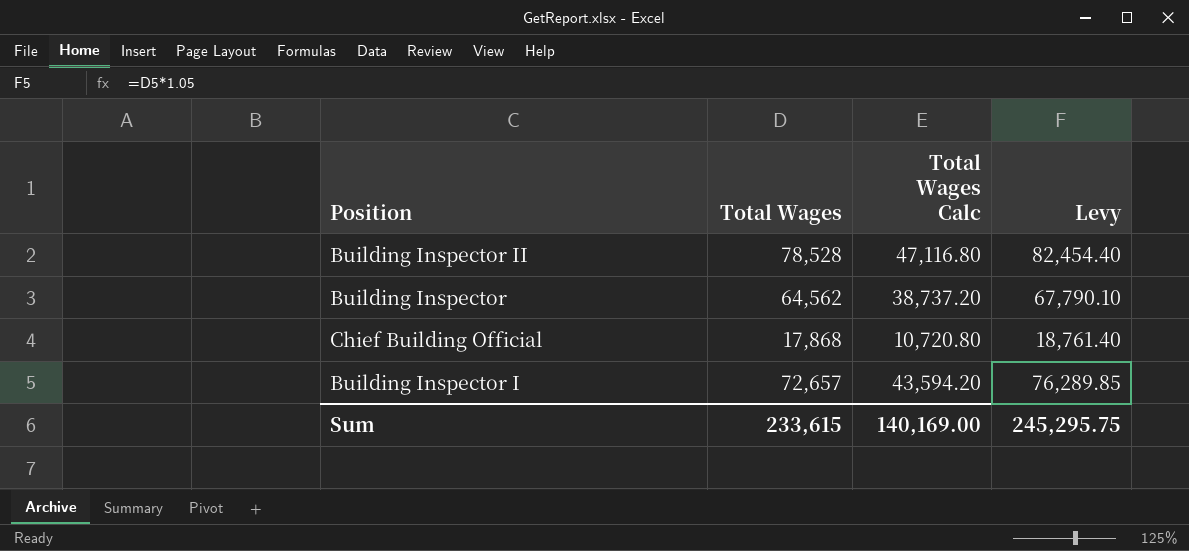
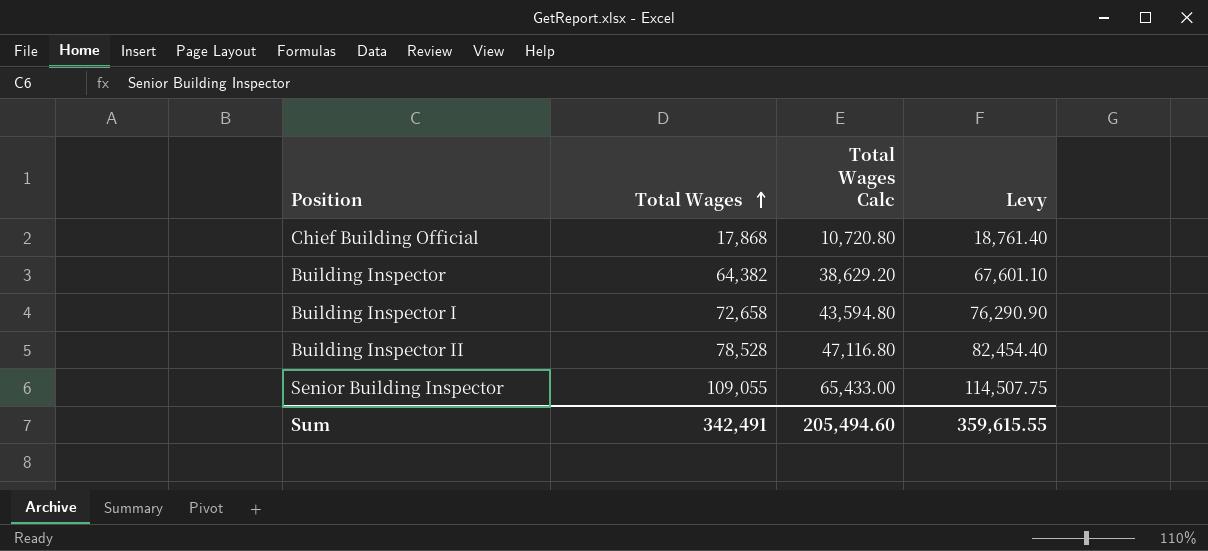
row order: none -> Total Wages ascending
Building Inspector | Total Wages: 64,562 -> 64,382
Building Inspector | Total Wages Calc: 38,737.20 -> 38,629.20
Building Inspector | Levy: 67,790.10 -> 67,601.10
Building Inspector I | Total Wages: 72,657 -> 72,658
Building Inspector I | Total Wages Calc: 43,594.20 -> 43,594.80
Building Inspector I | Levy: 76,289.85 -> 76,290.90
row Senior Building Inspector: none -> 109,055 | 65,433.00 | 114,507.75
Sum | Total Wages: 233,615 -> 342,491
Sum | Total Wages Calc: 140,169.00 -> 205,494.60
Sum | Levy: 245,295.75 -> 359,615.55

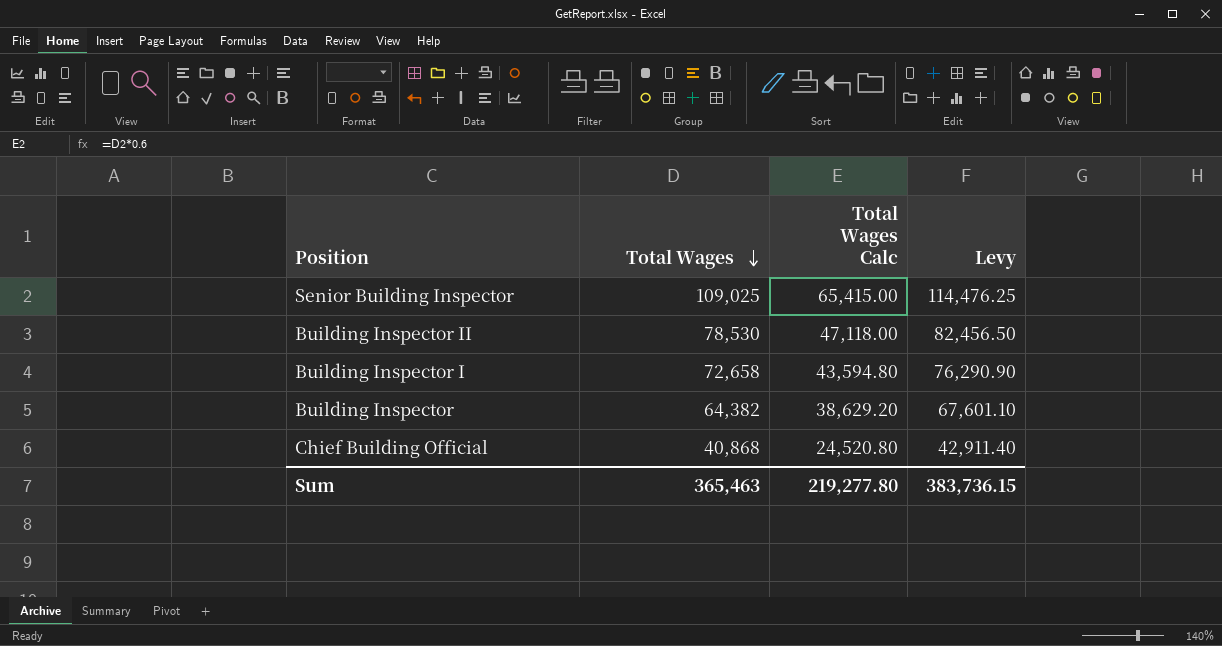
row order: Total Wages ascending -> Total Wages descending
Senior Building Inspector | Total Wages: 109,055 -> 109,025
Senior Building Inspector | Total Wages Calc: 65,433.00 -> 65,415.00
Senior Building Inspector | Levy: 114,507.75 -> 114,476.25
Building Inspector II | Total Wages: 78,528 -> 78,530
Building Inspector II | Total Wages Calc: 47,116.80 -> 47,118.00
Building Inspector II | Levy: 82,454.40 -> 82,456.50
Chief Building Official | Total Wages: 17,868 -> 40,868
Chief Building Official | Total Wages Calc: 10,720.80 -> 24,520.80
Chief Building Official | Levy: 18,761.40 -> 42,911.40
Sum | Total Wages: 342,491 -> 365,463
Sum | Total Wages Calc: 205,494.60 -> 219,277.80
Sum | Levy: 359,615.55 -> 383,736.15

